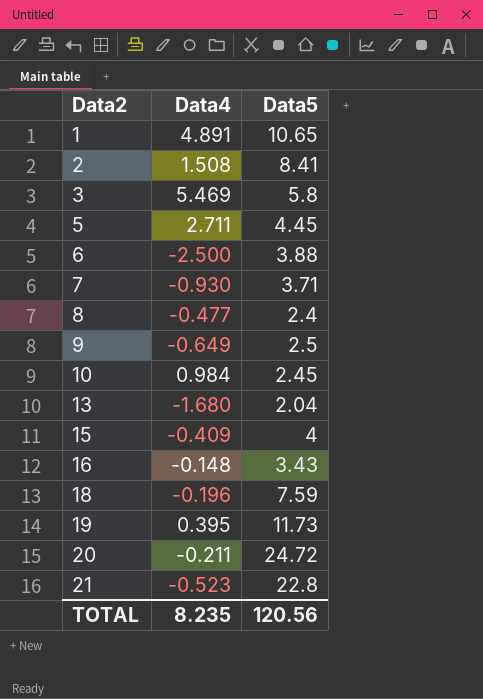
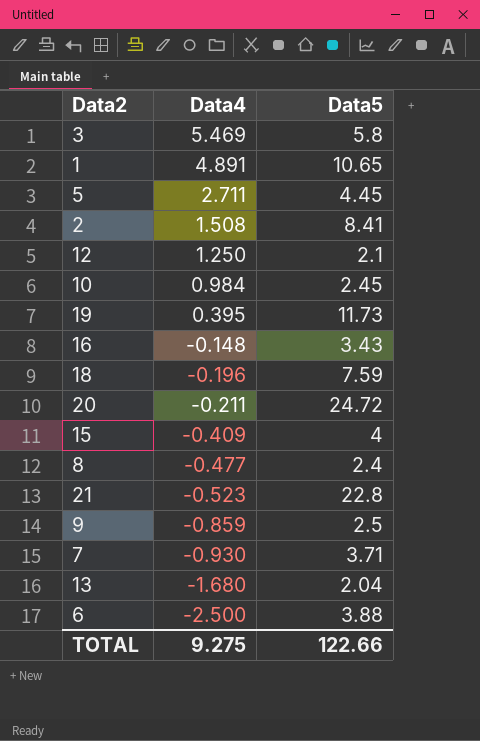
row order: Data2 ascending -> Data4 descending
row 12: none -> 1.250 | 2.1
9 | Data4: -0.649 -> -0.859
TOTAL | Data4: 8.235 -> 9.275
TOTAL | Data5: 120.56 -> 122.66

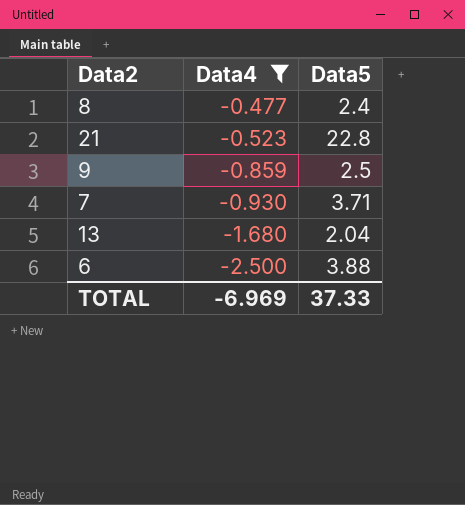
filter: none -> Data4 <= -0.477
TOTAL | Data4: 9.275 -> -6.969
TOTAL | Data5: 122.66 -> 37.33

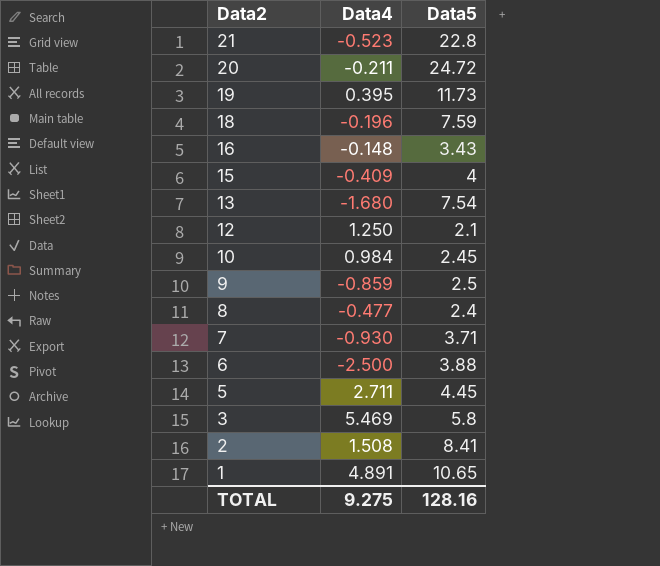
filter: Data4 <= -0.477 -> none
row order: Data4 descending -> Data2 descending
13 | Data5: 2.04 -> 7.54
TOTAL | Data4: -6.969 -> 9.275
TOTAL | Data5: 37.33 -> 128.16

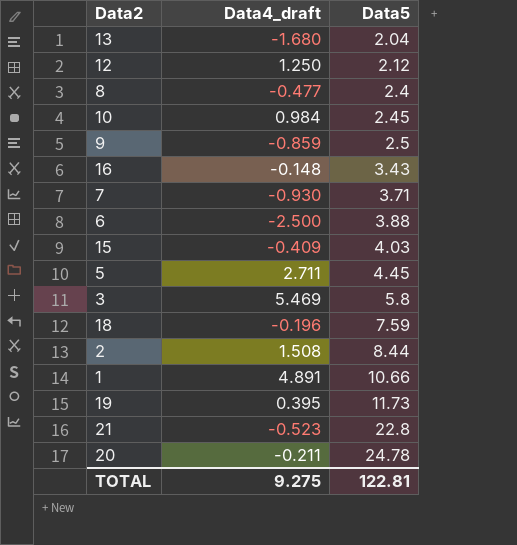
row order: Data2 descending -> Data5 ascending
column name: Data4 -> Data4_draft
13 | Data5: 7.54 -> 2.04
12 | Data5: 2.1 -> 2.12
15 | Data5: 4 -> 4.03
2 | Data5: 8.41 -> 8.44
1 | Data5: 10.65 -> 10.66
20 | Data5: 24.72 -> 24.78
TOTAL | Data5: 128.16 -> 122.81

